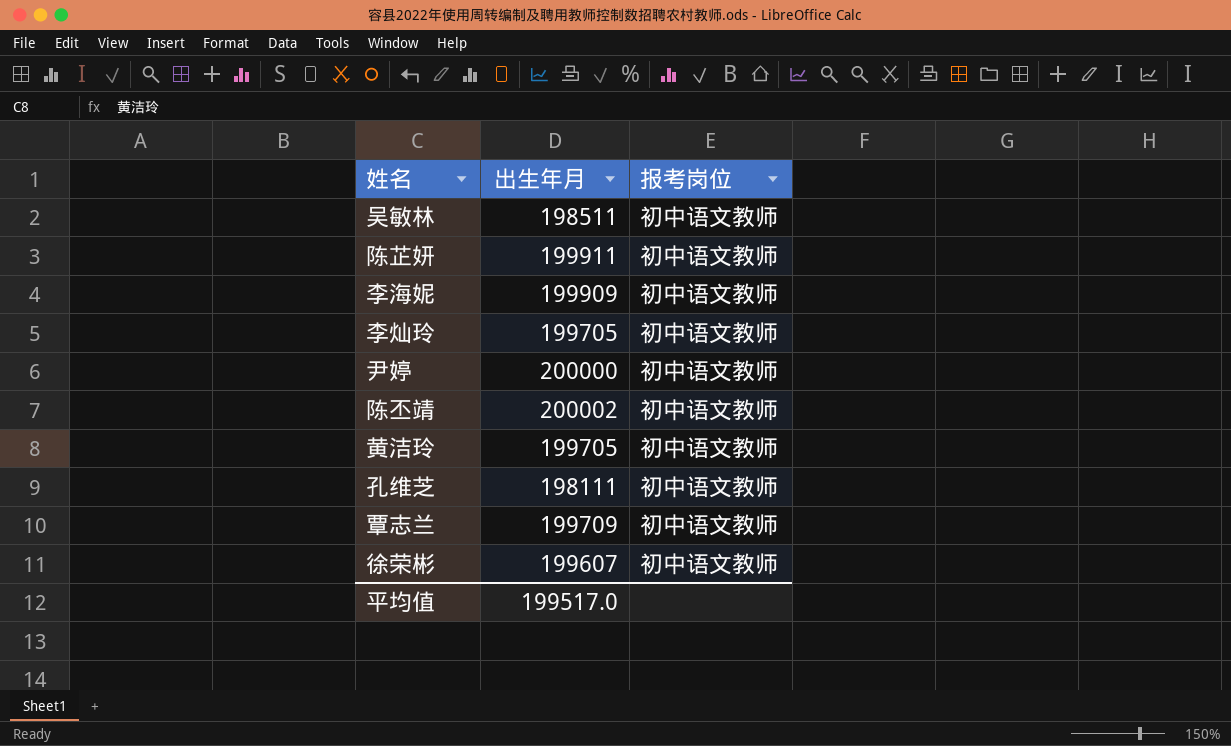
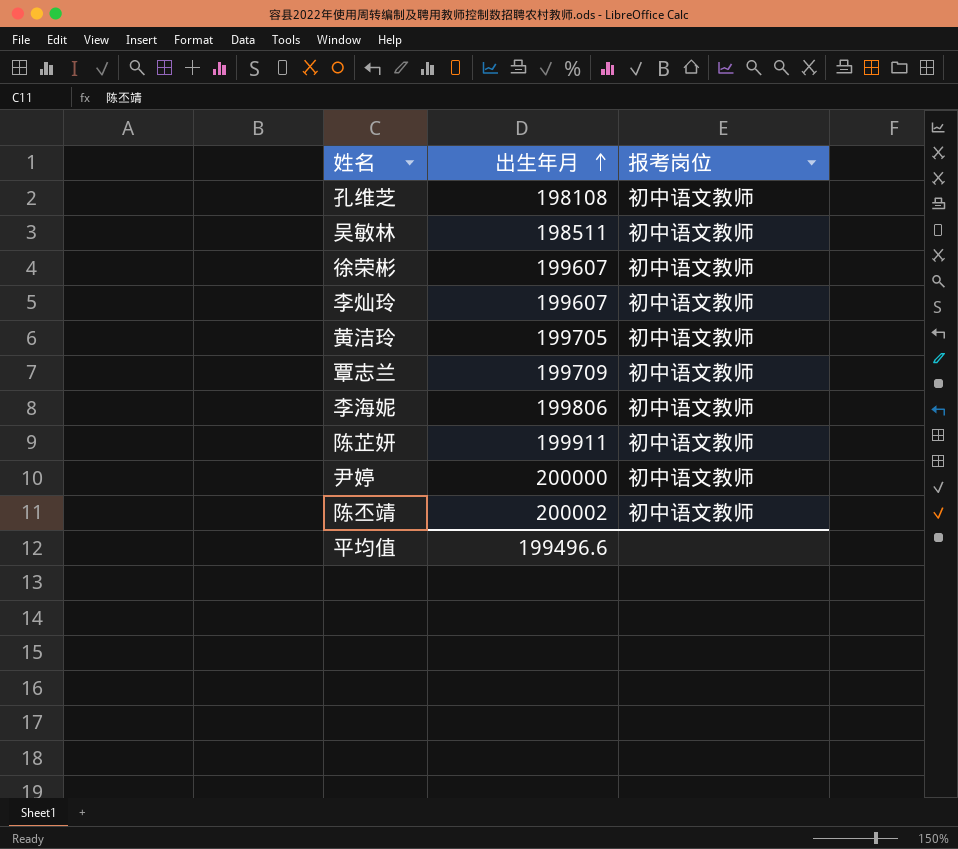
row order: none -> 出生年月 ascending
孔维芝 | 出生年月: 198111 -> 198108
李灿玲 | 出生年月: 199705 -> 199607
李海妮 | 出生年月: 199909 -> 199806
平均值 | 出生年月: 199517.0 -> 199496.6

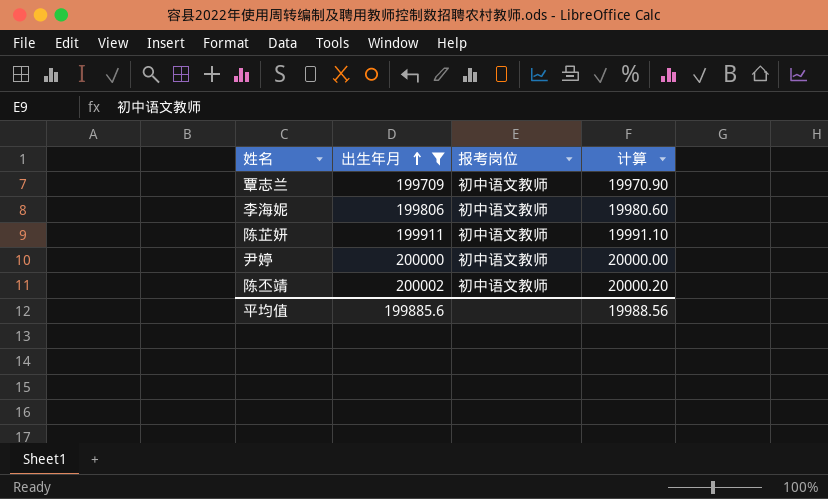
filter: none -> 出生年月 >= 199709
column 计算 | formula: none -> [出生年月] * 0.1
平均值 | 出生年月: 199496.6 -> 199885.6

